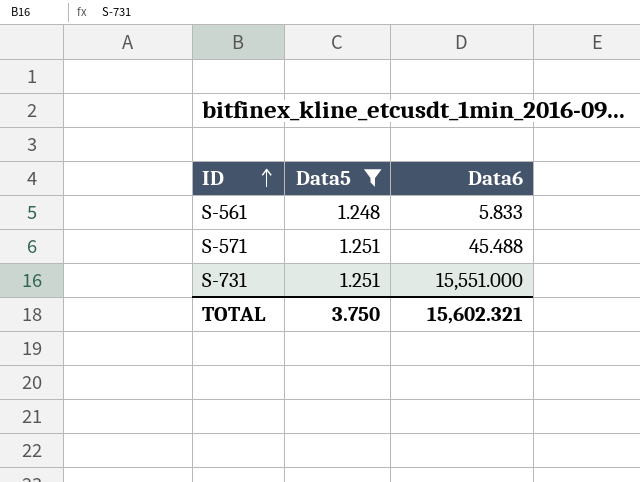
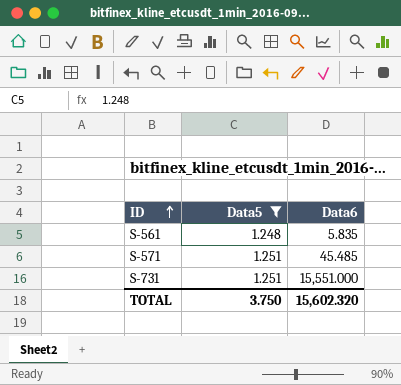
S-561 | Data6: 5.833 -> 5.835
S-571 | Data6: 45.488 -> 45.485
TOTAL | Data6: 15,602.321 -> 15,602.320

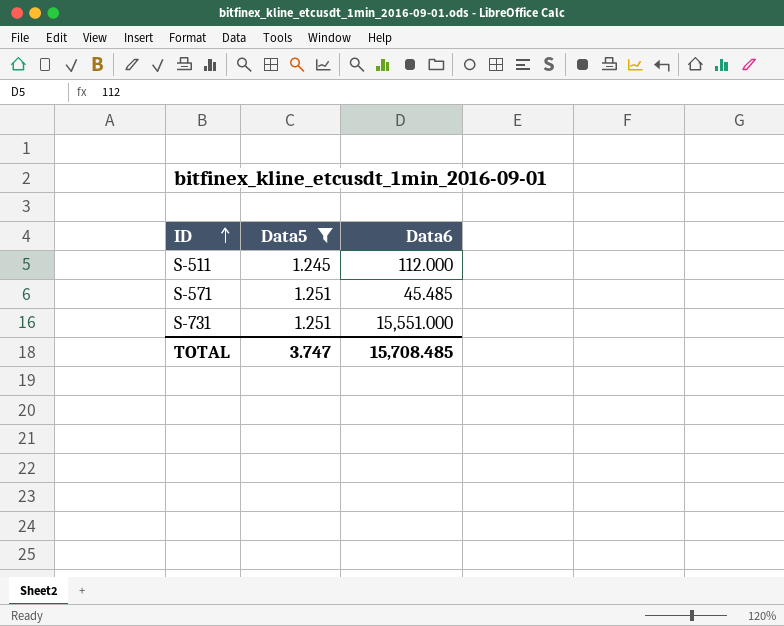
row S-561: 1.248 | 5.835 -> none
row S-511: none -> 1.245 | 112.000
TOTAL | Data5: 3.750 -> 3.747
TOTAL | Data6: 15,602.320 -> 15,708.485

